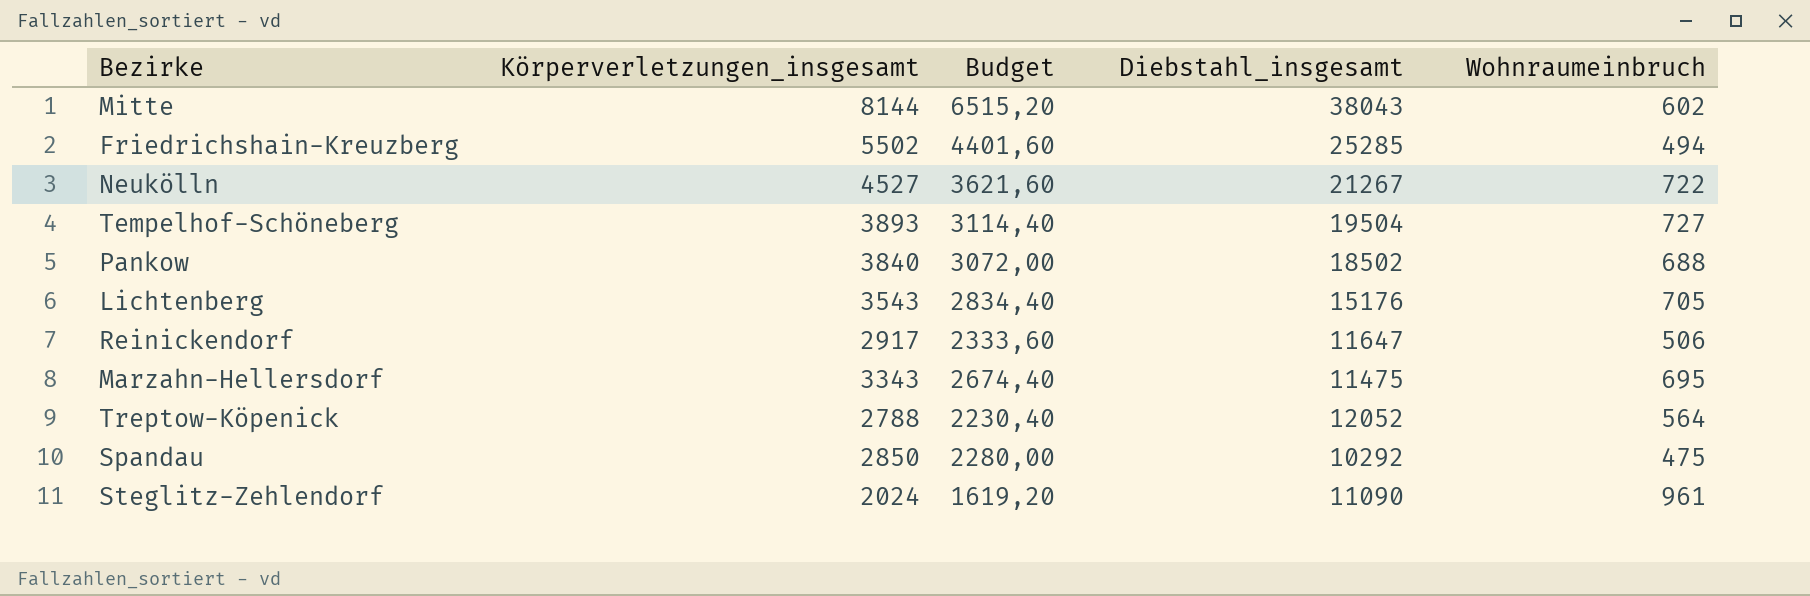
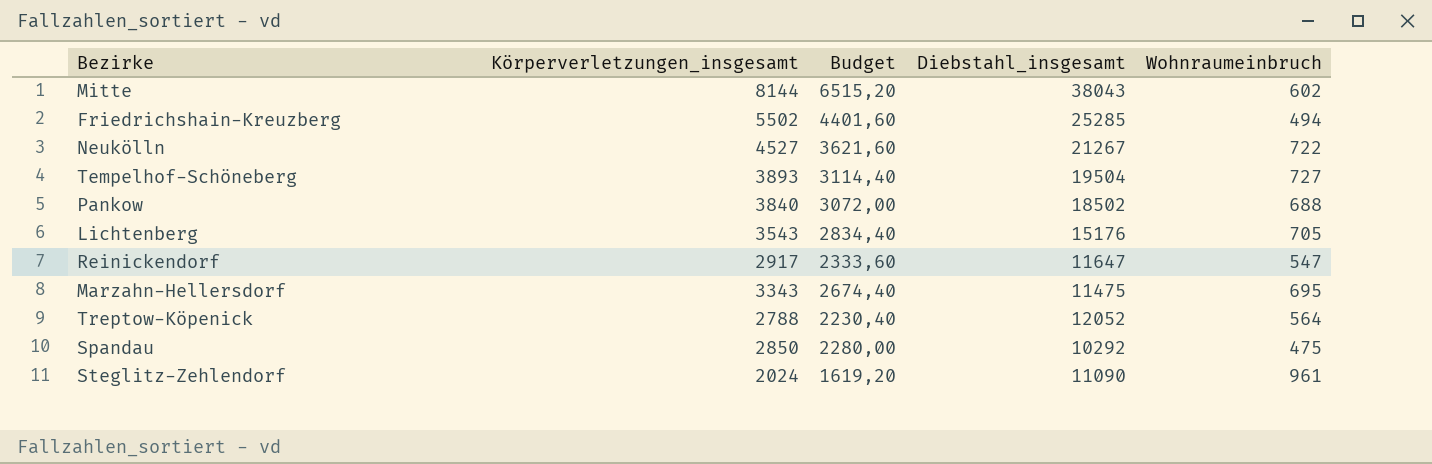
Reinickendorf | Wohnraumeinbruch: 506 -> 547

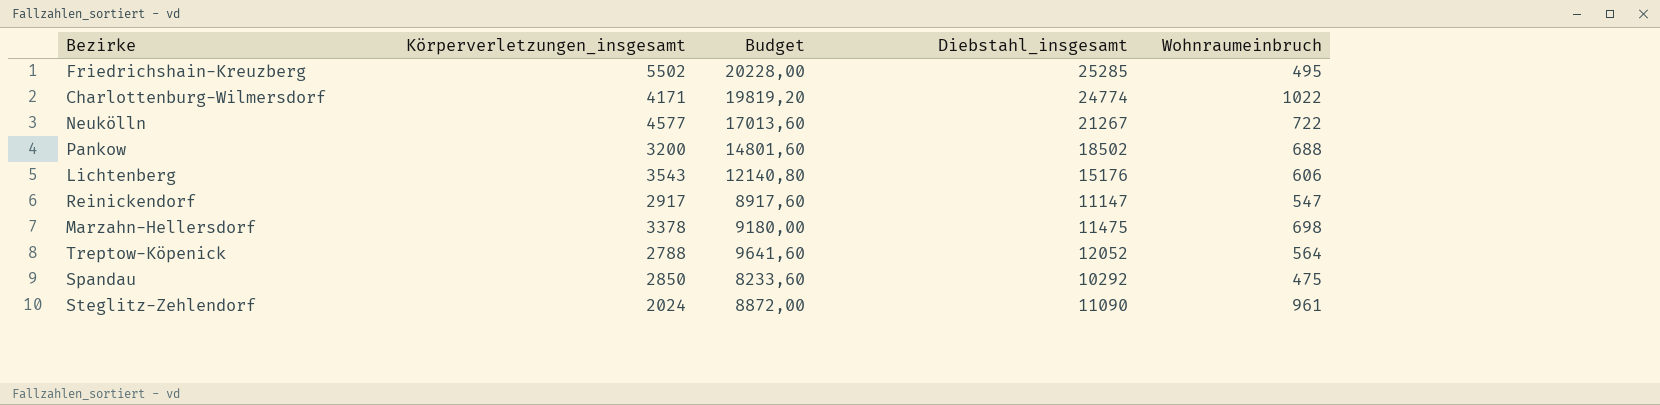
column Budget | formula: [Körperverletzungen_insgesamt] * 0,8 -> [Diebstahl_insgesamt] * 0,8
row Mitte: 8144 | 6515,20 | 38043 | 602 -> none
row Tempelhof-Schöneberg: 3893 | 3114,40 | 19504 | 727 -> none
Friedrichshain-Kreuzberg | Wohnraumeinbruch: 494 -> 495
row Charlottenburg-Wilmersdorf: none -> 4171 | 19819,20 | 24774 | 1022
Neukölln | Körperverletzungen_insgesamt: 4527 -> 4577
Pankow | Körperverletzungen_insgesamt: 3840 -> 3200
Lichtenberg | Wohnraumeinbruch: 705 -> 606
Reinickendorf | Diebstahl_insgesamt: 11647 -> 11147
Marzahn-Hellersdorf | Körperverletzungen_insgesamt: 3343 -> 3378
Marzahn-Hellersdorf | Wohnraumeinbruch: 695 -> 698

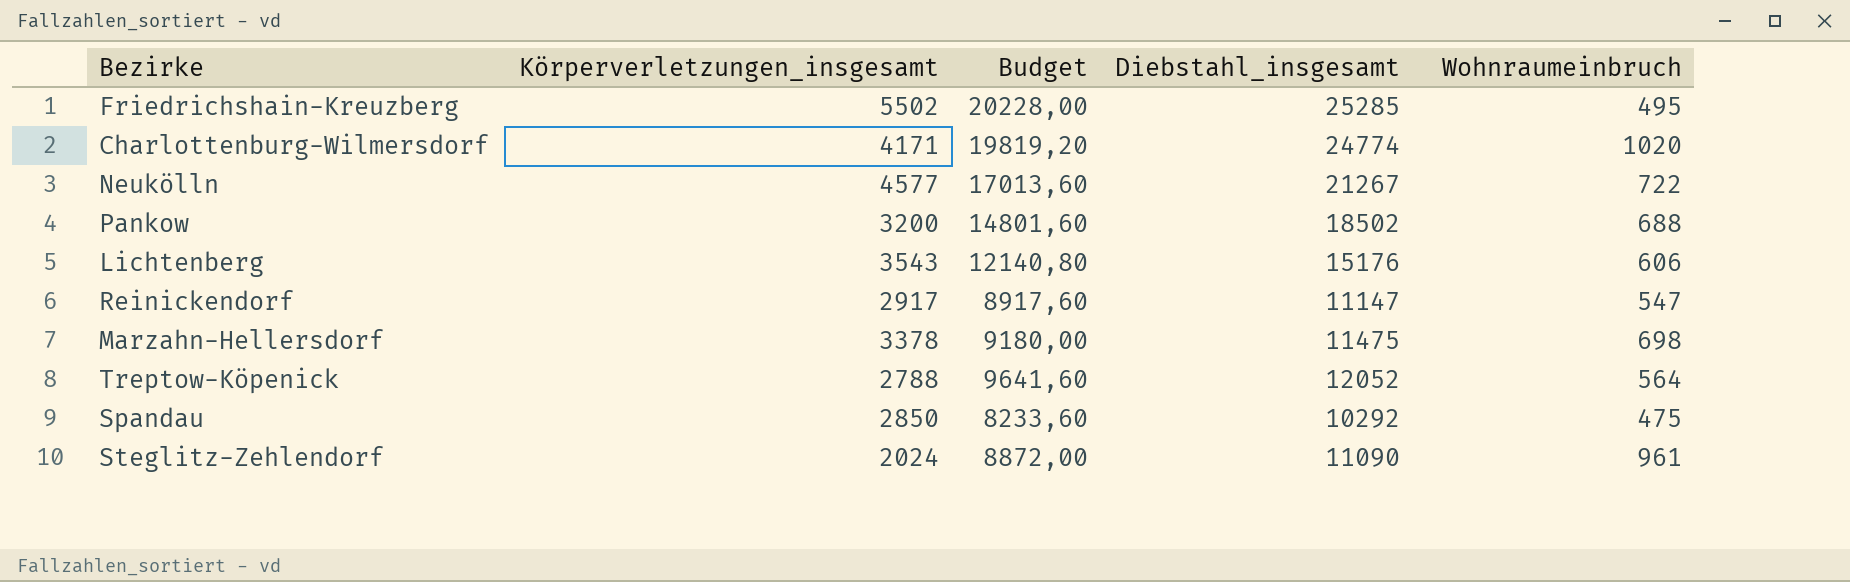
Charlottenburg-Wilmersdorf | Wohnraumeinbruch: 1022 -> 1020

